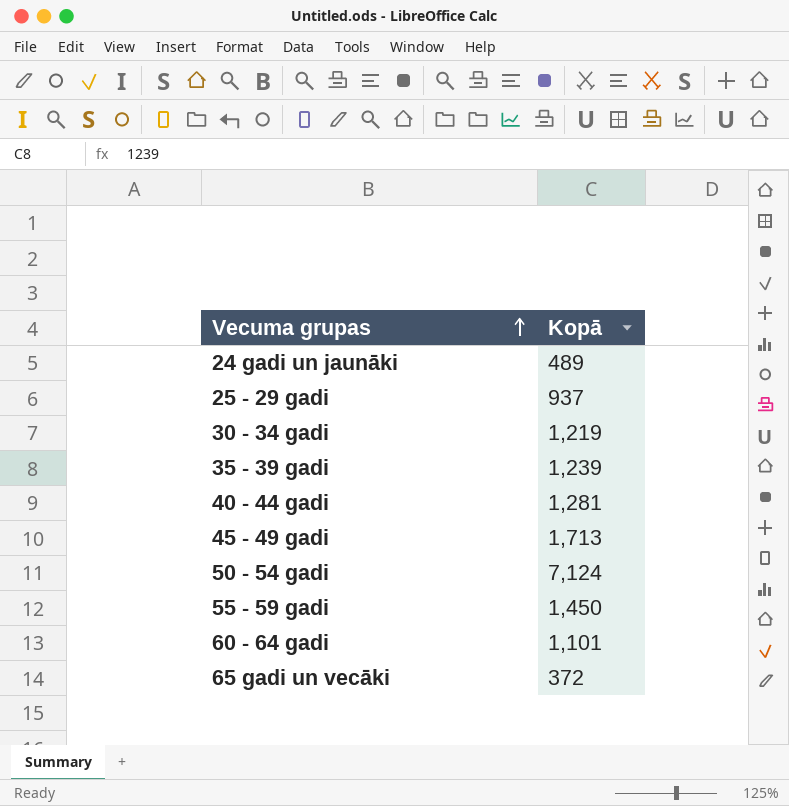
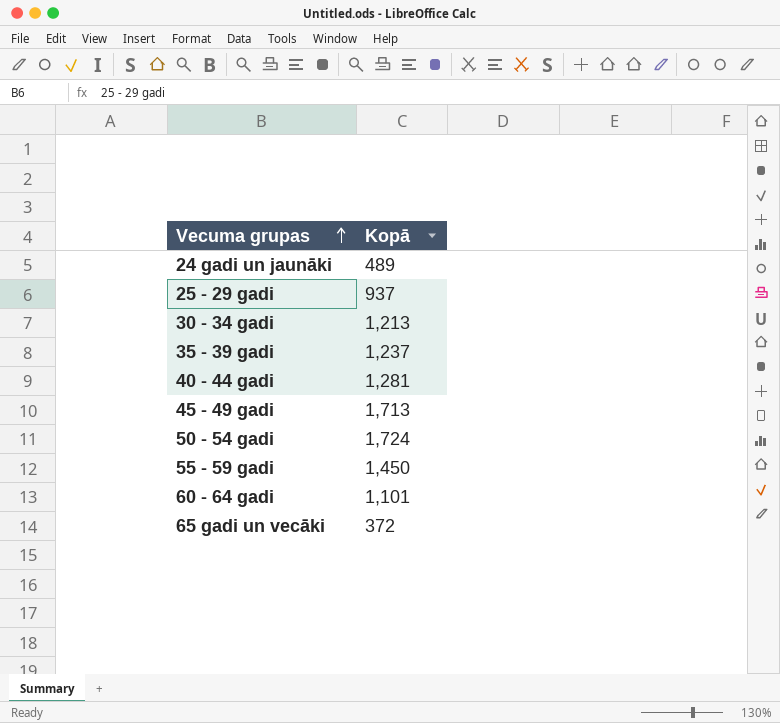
30 - 34 gadi | Kopā: 1,219 -> 1,213
35 - 39 gadi | Kopā: 1,239 -> 1,237
50 - 54 gadi | Kopā: 7,124 -> 1,724

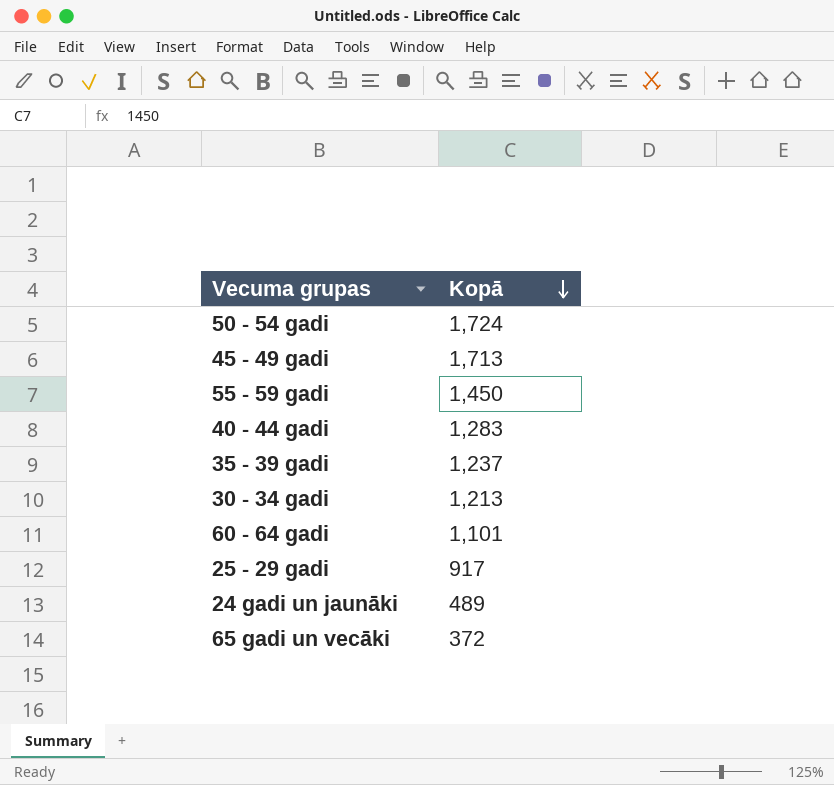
row order: Vecuma grupas ascending -> Kopā descending
40 - 44 gadi | Kopā: 1,281 -> 1,283
25 - 29 gadi | Kopā: 937 -> 917

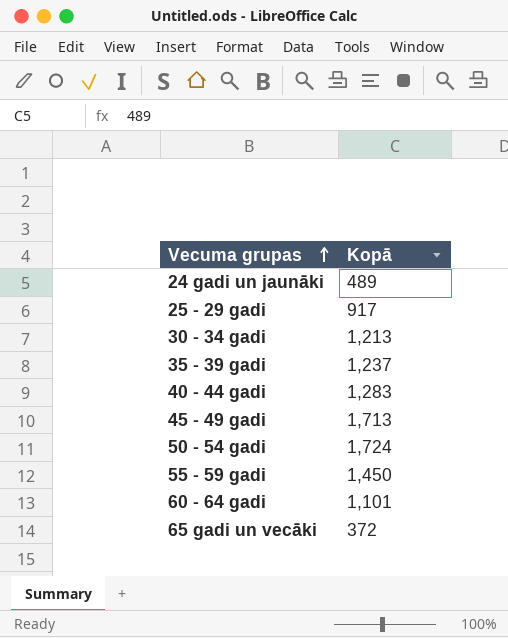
row order: Kopā descending -> Vecuma grupas ascending

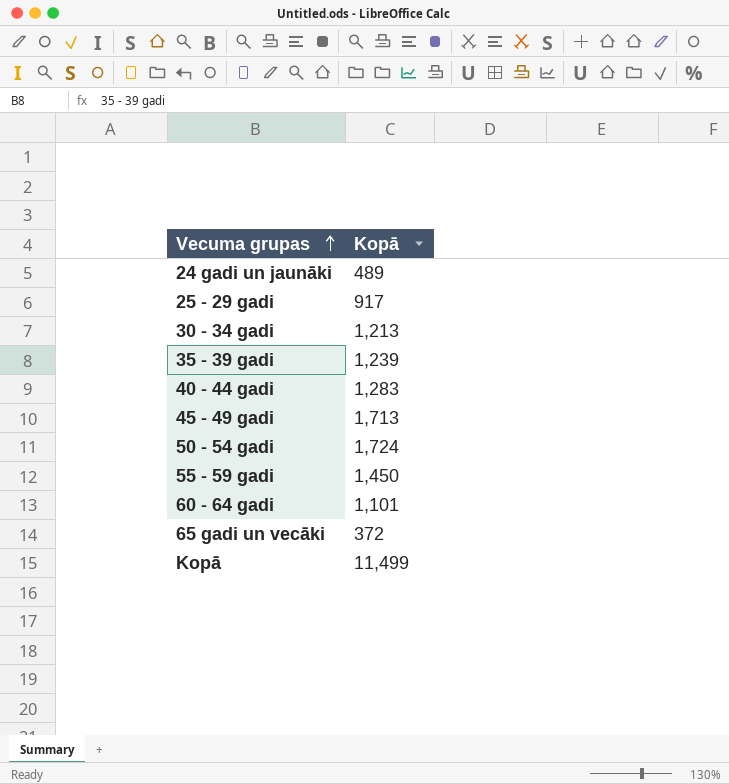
35 - 39 gadi | Kopā: 1,237 -> 1,239
row Kopā: none -> 11,499

